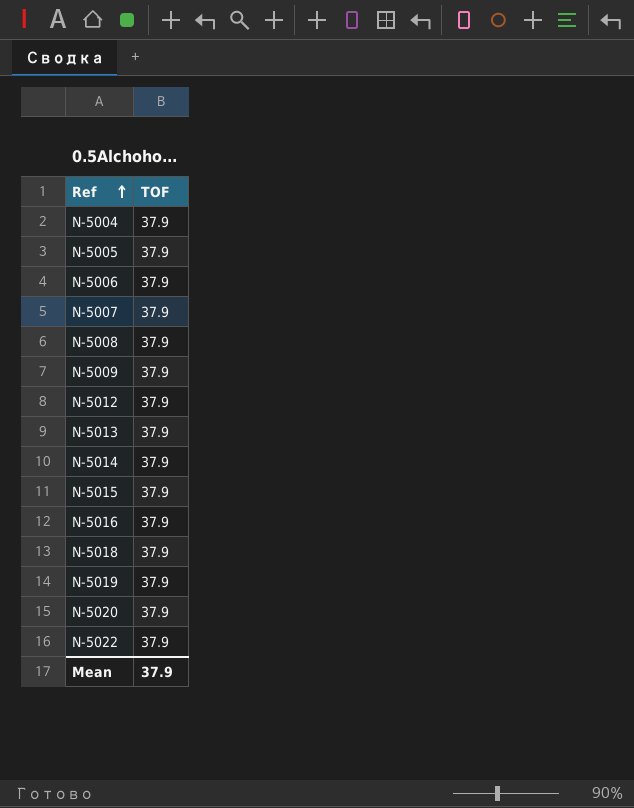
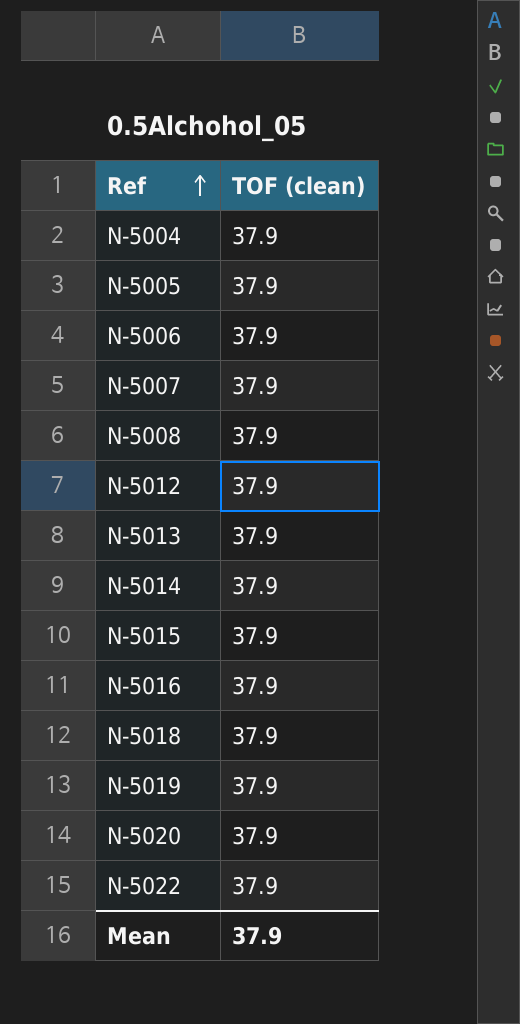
column name: TOF -> TOF (clean)
row N-5009: 37.9 -> none

